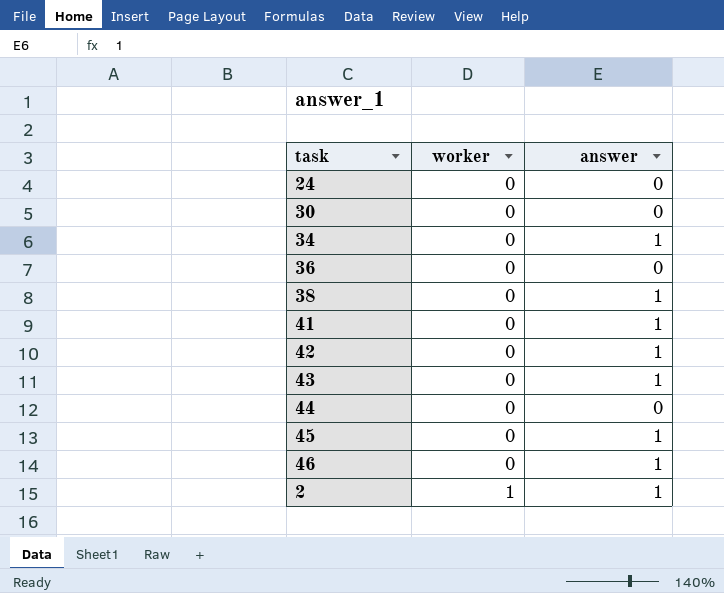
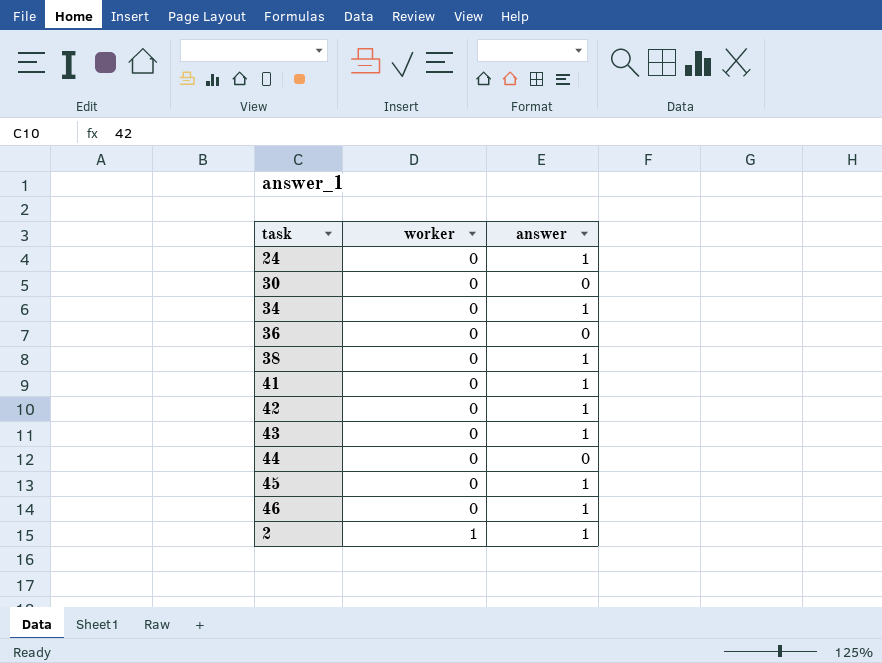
24 | answer: 0 -> 1

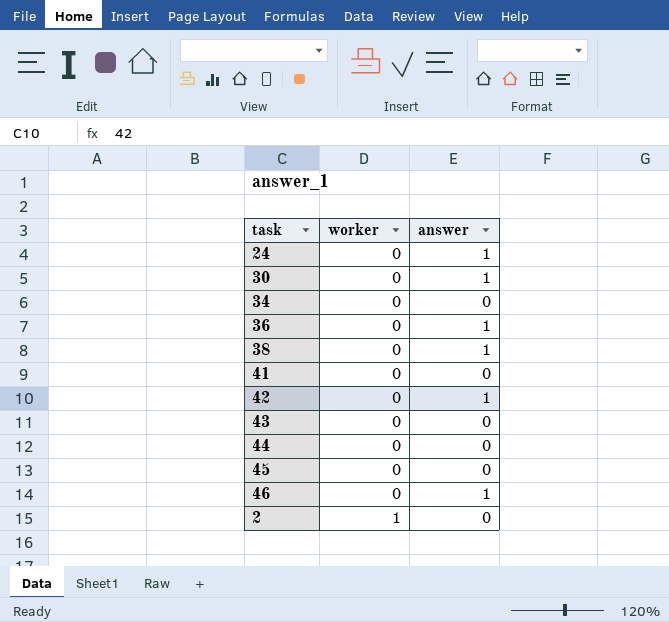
30 | answer: 0 -> 1
34 | answer: 1 -> 0
36 | answer: 0 -> 1
41 | answer: 1 -> 0
43 | answer: 1 -> 0
45 | answer: 1 -> 0
2 | answer: 1 -> 0

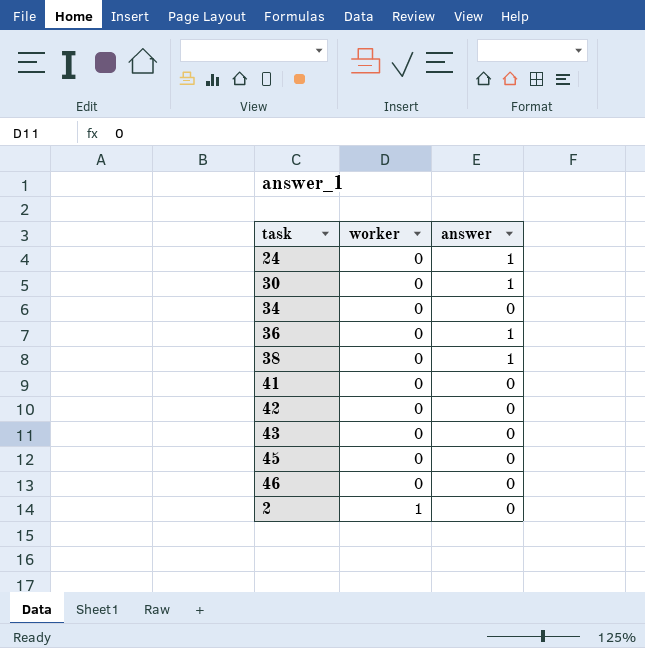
row 44: 0 | 0 -> none
42 | answer: 1 -> 0
46 | answer: 1 -> 0

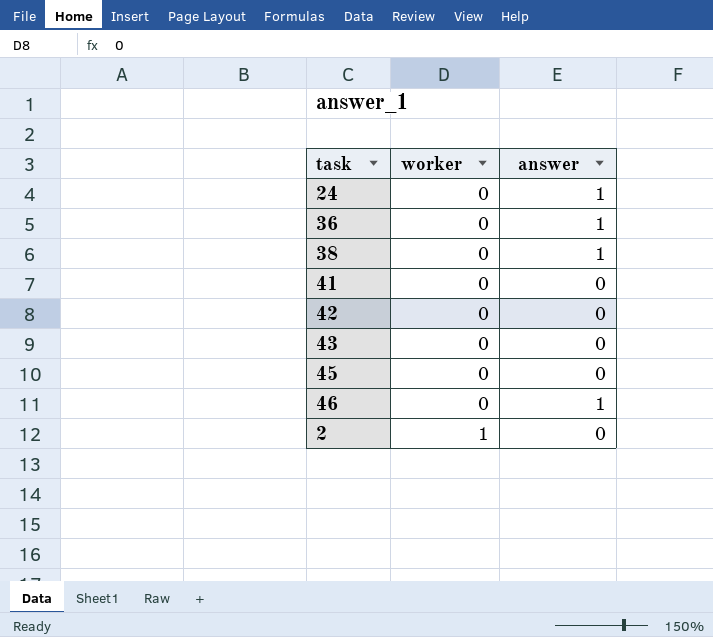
row 30: 0 | 1 -> none
row 34: 0 | 0 -> none
46 | answer: 0 -> 1

